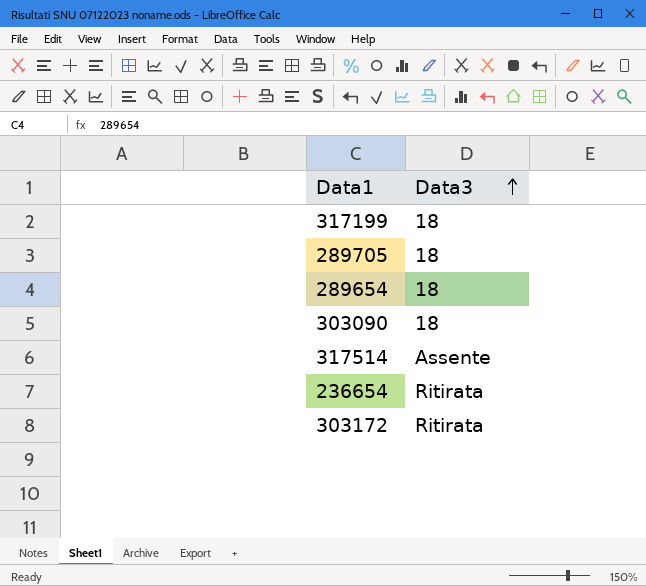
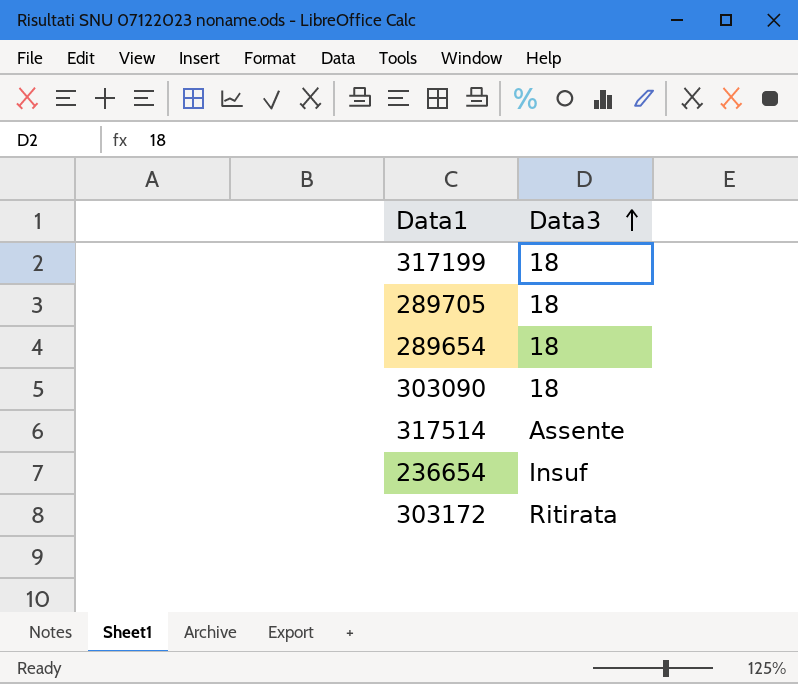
236654 | Data3: Ritirata -> Insuf

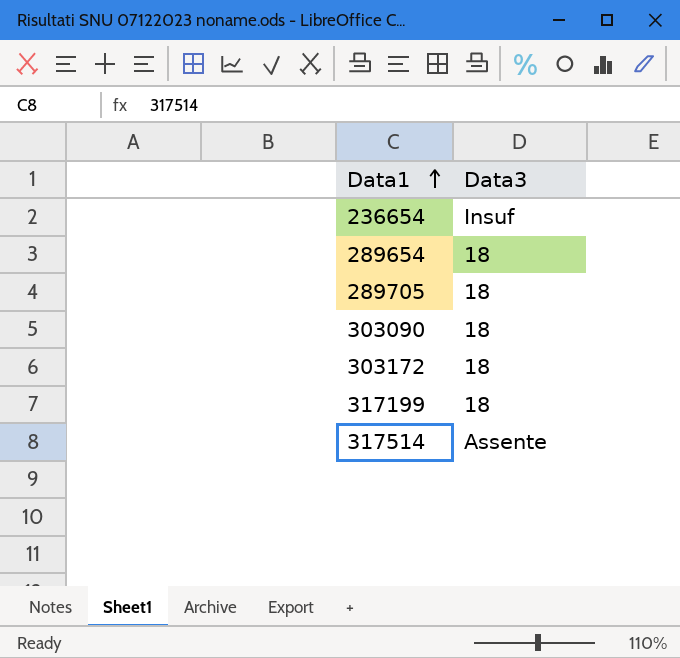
row order: Data3 ascending -> Data1 ascending
303172 | Data3: Ritirata -> 18

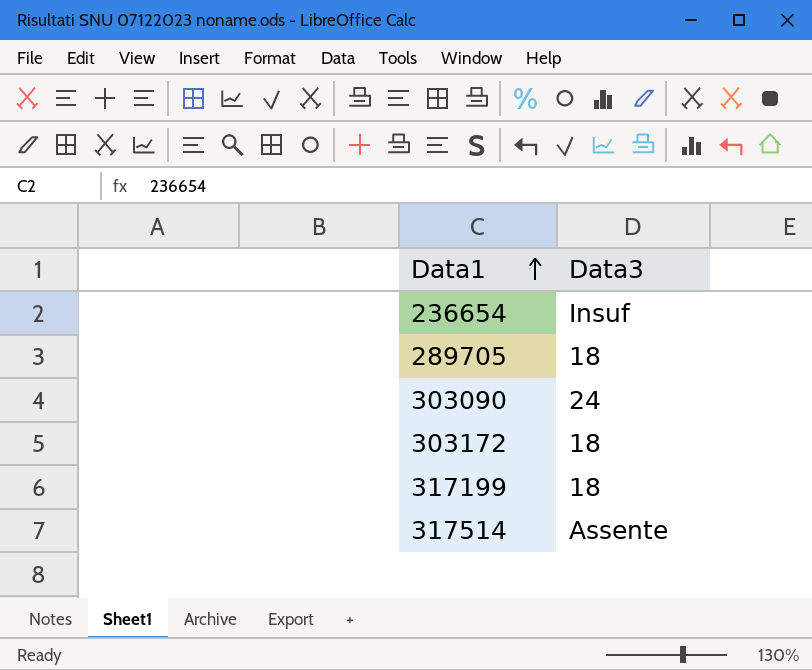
row 289654: 18 -> none
303090 | Data3: 18 -> 24

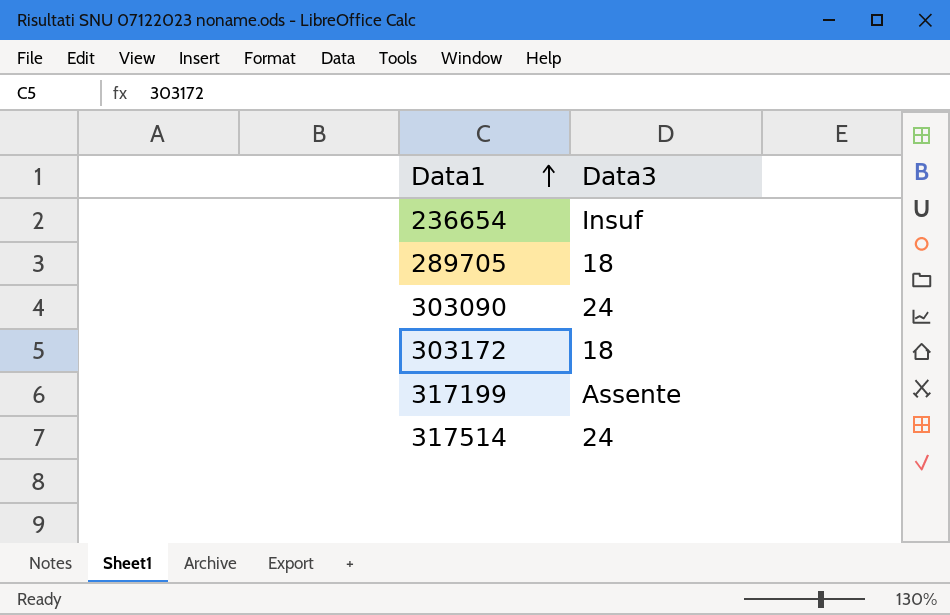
317199 | Data3: 18 -> Assente
317514 | Data3: Assente -> 24

